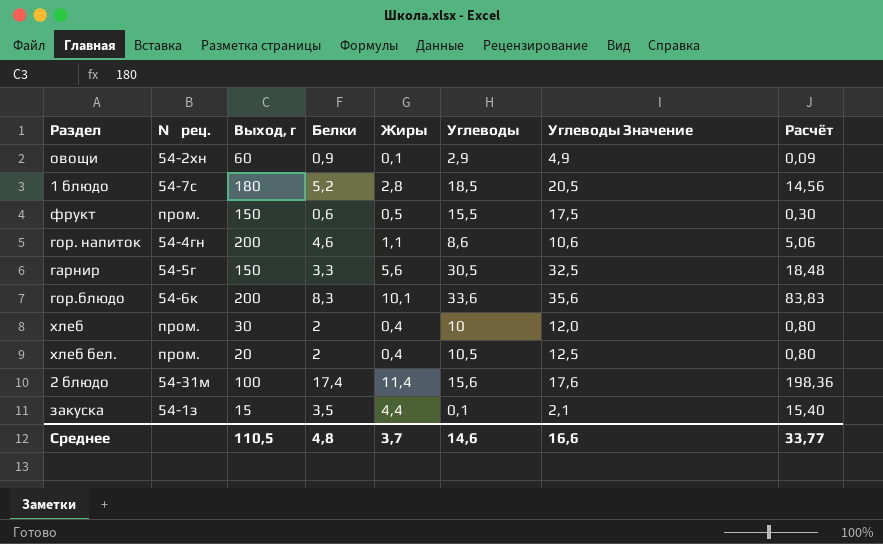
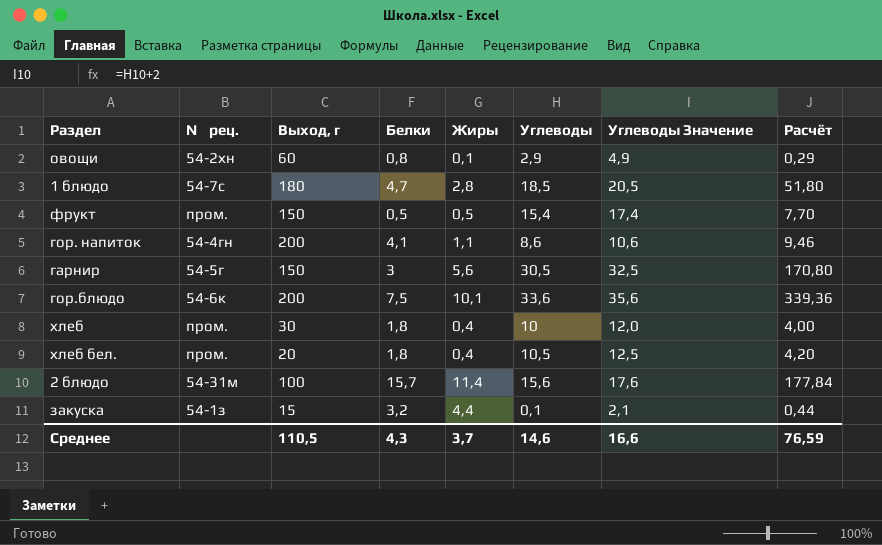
column Расчёт | formula: [Белки] * [Жиры] -> [Жиры] * [Углеводы]
овощи | Белки: 0,9 -> 0,8
1 блюдо | Белки: 5,2 -> 4,7
фрукт | Белки: 0,6 -> 0,5
фрукт | Углеводы: 15,5 -> 15,4
фрукт | Углеводы Значение: 17,5 -> 17,4
гор. напиток | Белки: 4,6 -> 4,1
гарнир | Белки: 3,3 -> 3
гор.блюдо | Белки: 8,3 -> 7,5
хлеб | Белки: 2 -> 1,8
хлеб бел. | Белки: 2 -> 1,8
2 блюдо | Белки: 17,4 -> 15,7
закуска | Белки: 3,5 -> 3,2
Среднее | Белки: 4,8 -> 4,3
Среднее | Расчёт: 33,77 -> 76,59

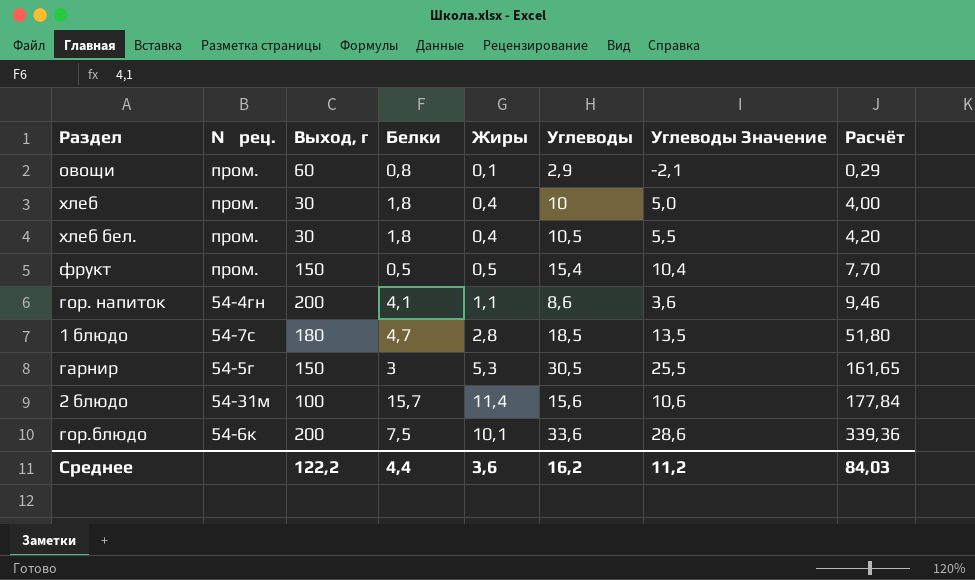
row order: none -> Расчёт ascending
column Углеводы Значение | formula: [Углеводы] + 2 -> [Углеводы] - 5
row закуска: 54-1з | 15 | 3,2 | 4,4 | 0,1 | 2,1 | 0,44 -> none
овощи | № рец.: 54-2хн -> пром.
хлеб бел. | Выход, г: 20 -> 30
гарнир | Жиры: 5,6 -> 5,3
гарнир | Расчёт: 170,80 -> 161,65
Среднее | Выход, г: 110,5 -> 122,2
Среднее | Белки: 4,3 -> 4,4
Среднее | Жиры: 3,7 -> 3,6
Среднее | Углеводы: 14,6 -> 16,2
Среднее | Углеводы Значение: 16,6 -> 11,2
Среднее | Расчёт: 76,59 -> 84,03

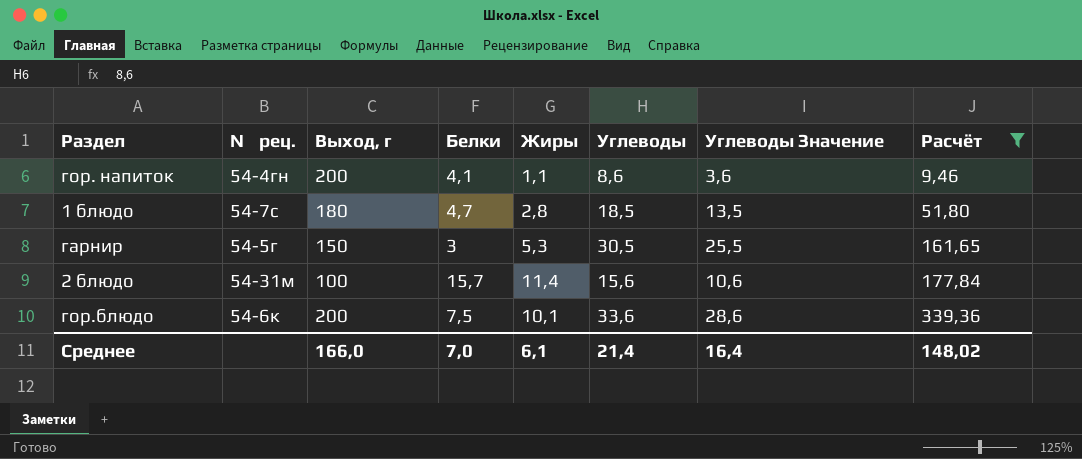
filter: none -> Расчёт >= 9,46
Среднее | Выход, г: 122,2 -> 166,0
Среднее | Белки: 4,4 -> 7,0
Среднее | Жиры: 3,6 -> 6,1
Среднее | Углеводы: 16,2 -> 21,4
Среднее | Углеводы Значение: 11,2 -> 16,4
Среднее | Расчёт: 84,03 -> 148,02

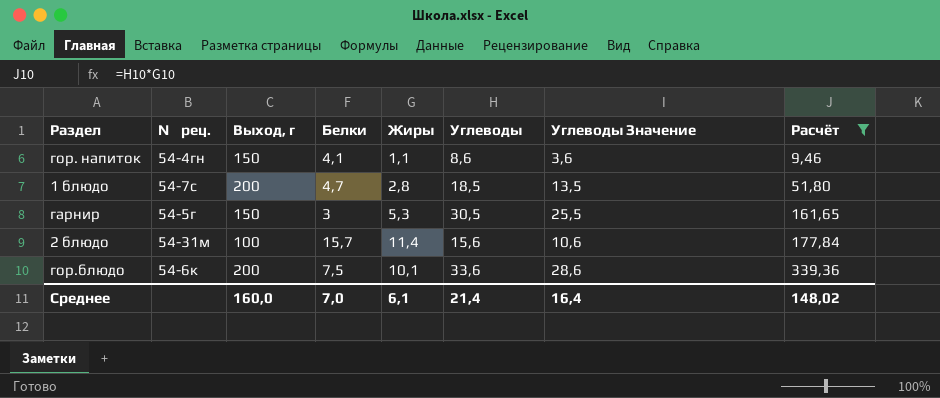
гор. напиток | Выход, г: 200 -> 150
1 блюдо | Выход, г: 180 -> 200
Среднее | Выход, г: 166,0 -> 160,0

